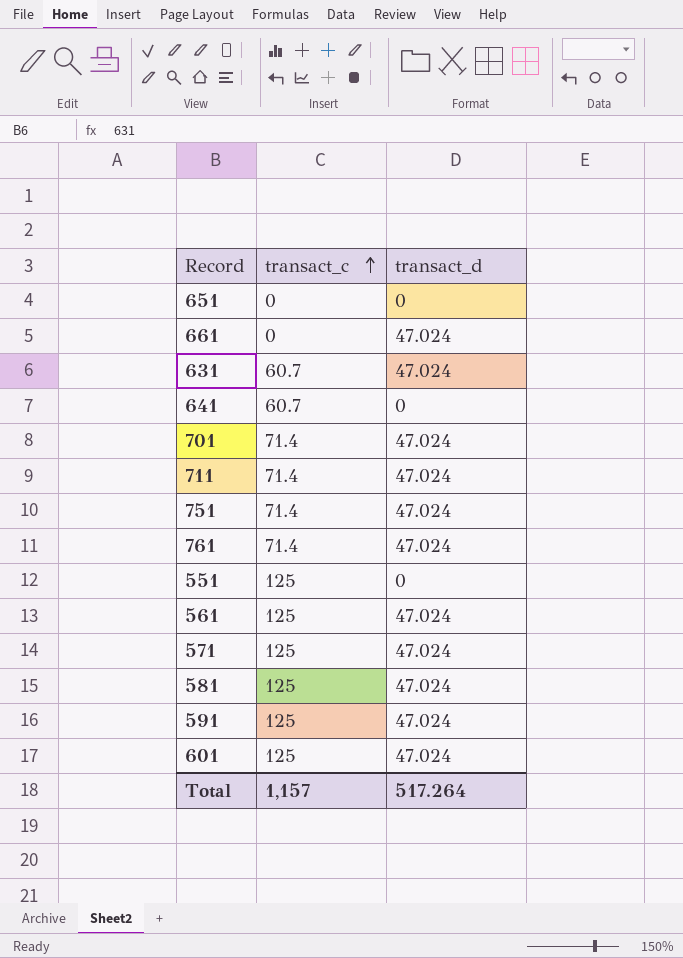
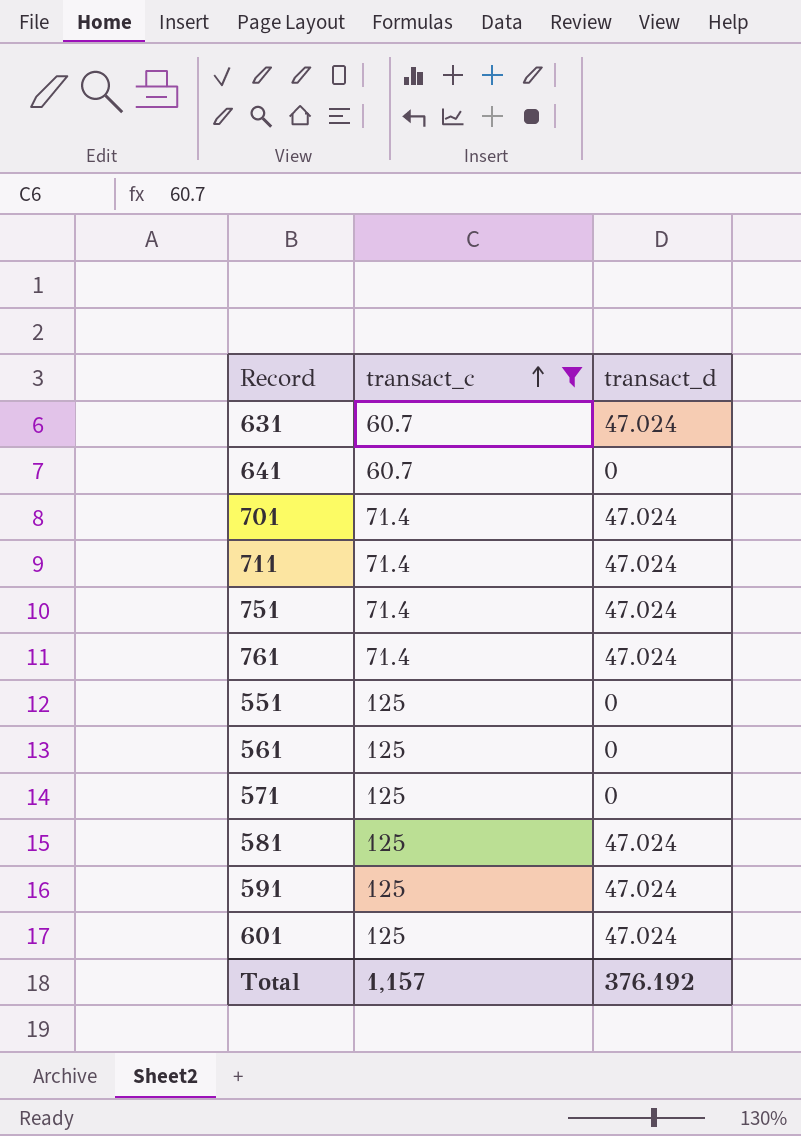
filter: none -> transact_c != 0
561 | transact_d: 47.024 -> 0
571 | transact_d: 47.024 -> 0
Total | transact_d: 517.264 -> 376.192

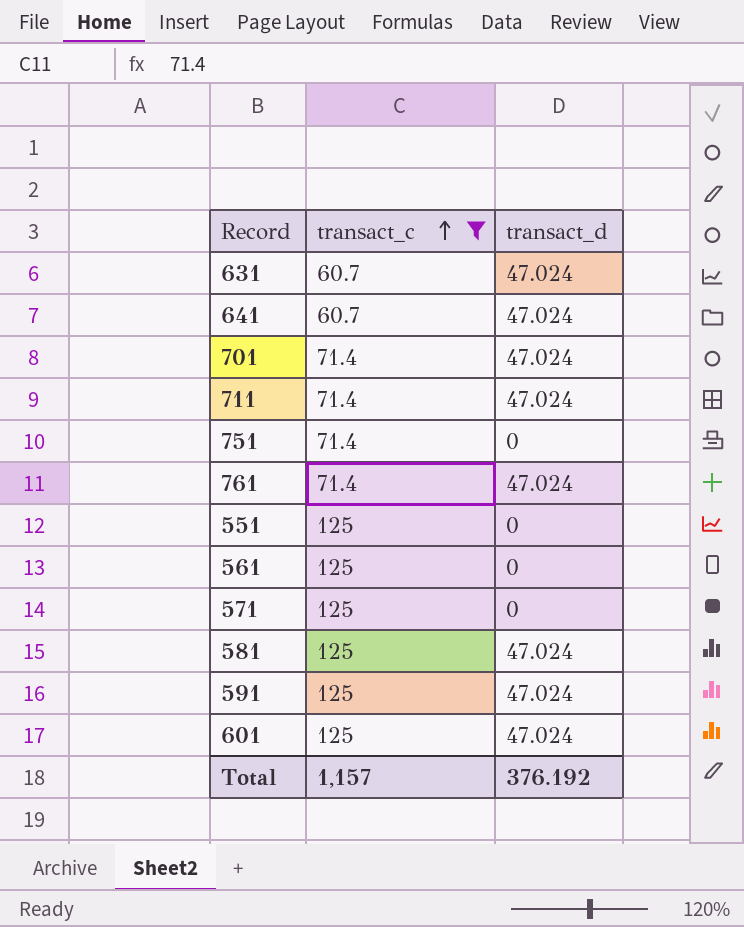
641 | transact_d: 0 -> 47.024
751 | transact_d: 47.024 -> 0

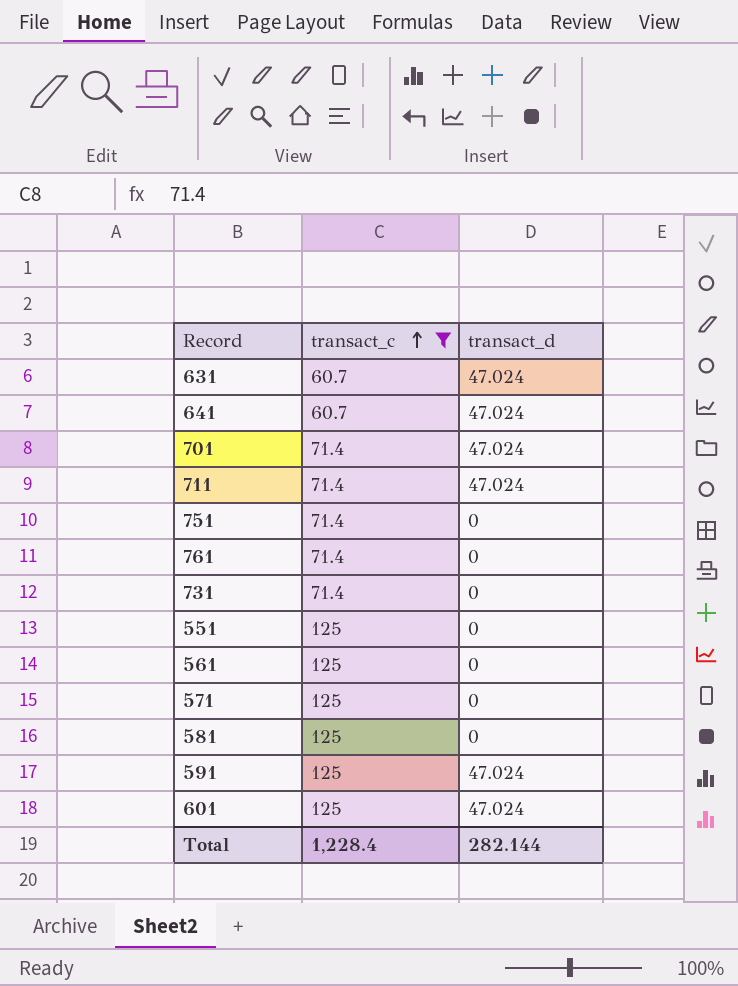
761 | transact_d: 47.024 -> 0
row 731: none -> 71.4 | 0
581 | transact_d: 47.024 -> 0
Total | transact_c: 1,157 -> 1,228.4
Total | transact_d: 376.192 -> 282.144

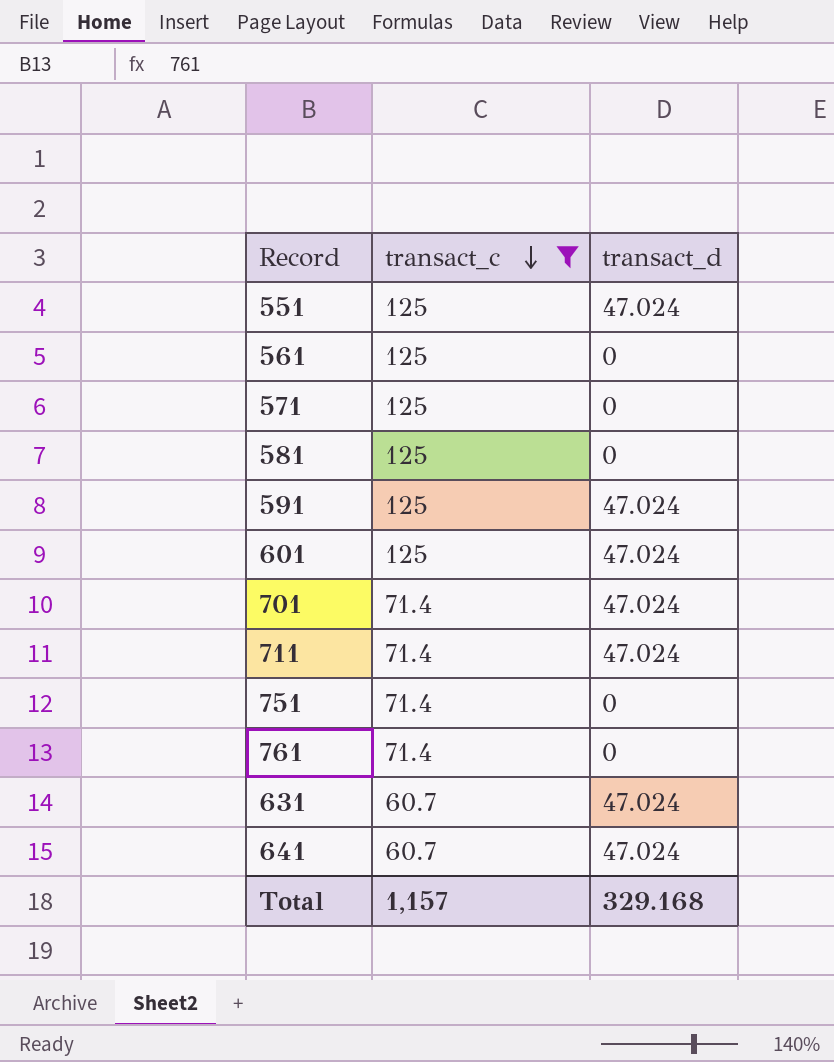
row order: transact_c ascending -> transact_c descending
row 731: 71.4 | 0 -> none
551 | transact_d: 0 -> 47.024
Total | transact_c: 1,228.4 -> 1,157
Total | transact_d: 282.144 -> 329.168

